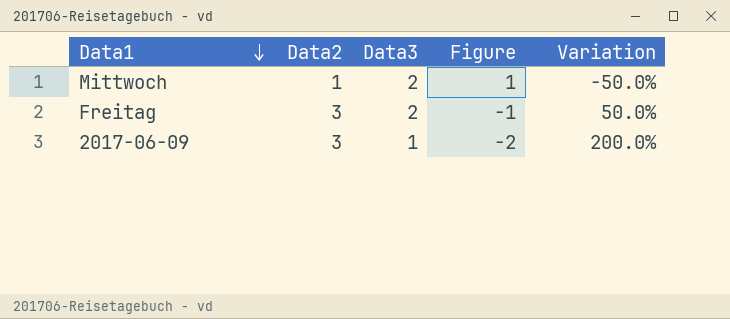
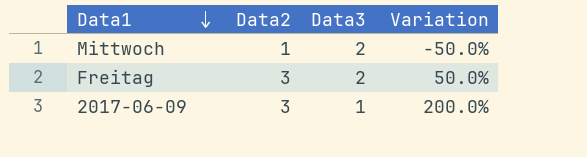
column Figure | formula: [Data3] - [Data2] -> none

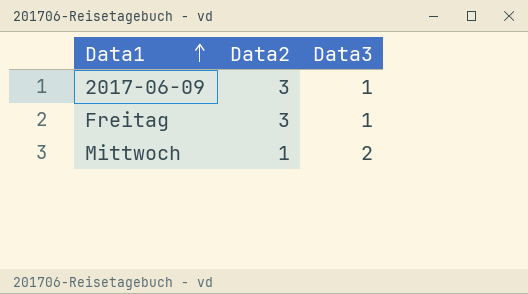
row order: Data1 descending -> Data1 ascending
column Variation | formula: ([Data2] - [Data3]) / [Data3] -> none
Freitag | Data3: 2 -> 1

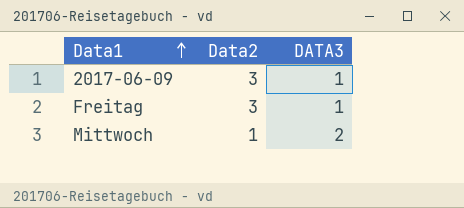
column name: Data3 -> DATA3

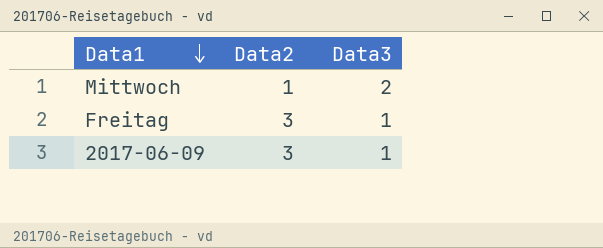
row order: Data1 ascending -> Data1 descending
column name: DATA3 -> Data3

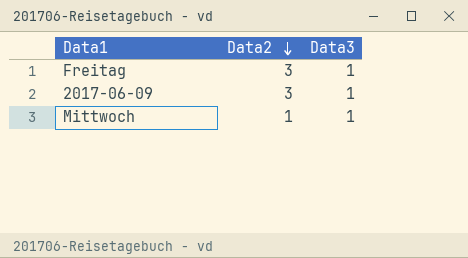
row order: Data1 descending -> Data2 descending
Mittwoch | Data3: 2 -> 1

